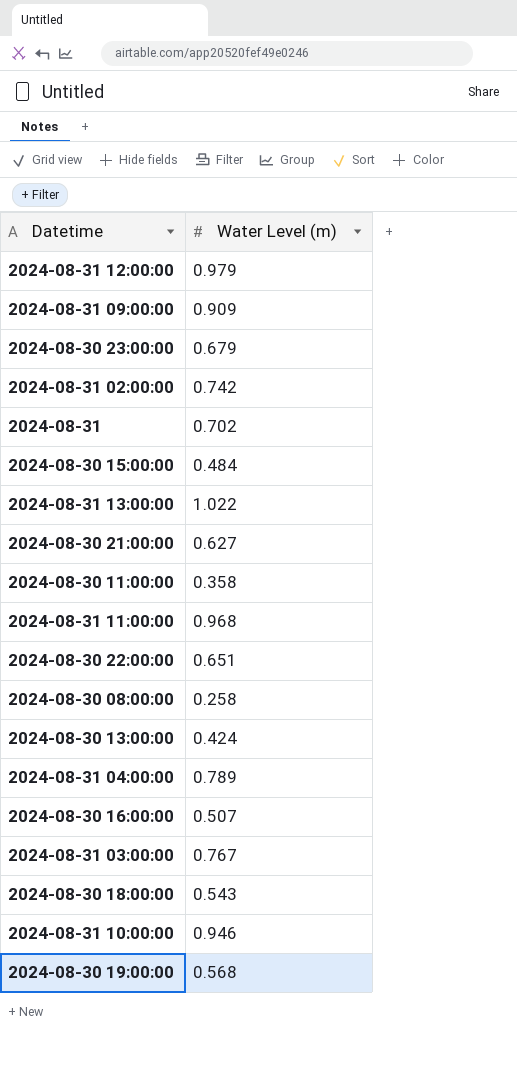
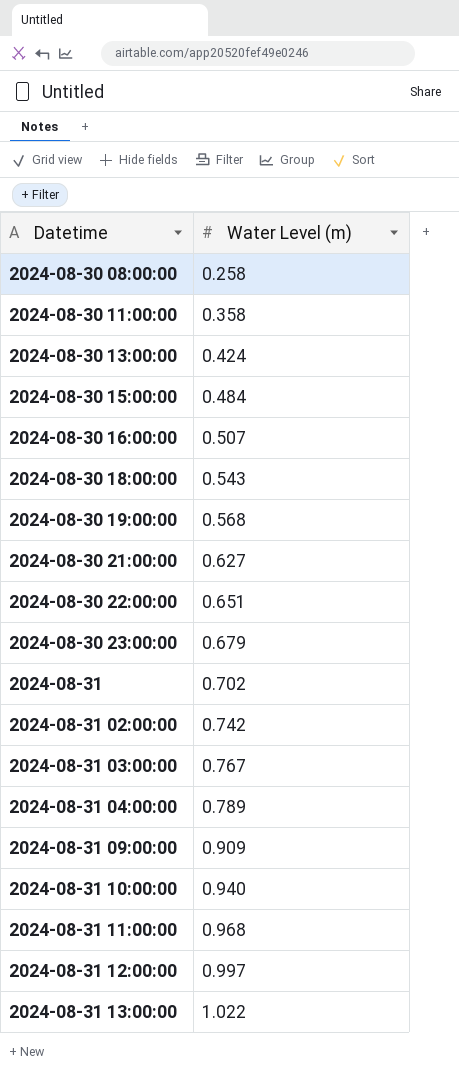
row order: none -> Datetime ascending
2024-08-31 10:00:00 | Water Level (m): 0.946 -> 0.940
2024-08-31 12:00:00 | Water Level (m): 0.979 -> 0.997

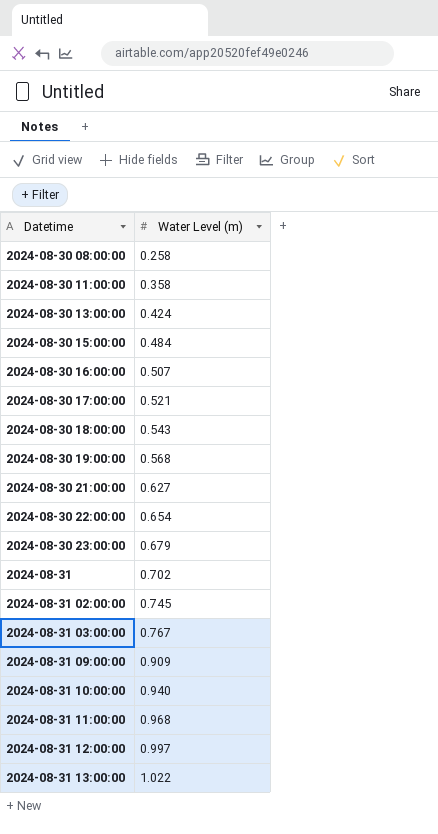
row 2024-08-31 04:00:00: 0.789 -> none
row 2024-08-30 17:00:00: none -> 0.521
2024-08-30 22:00:00 | Water Level (m): 0.651 -> 0.654
2024-08-31 02:00:00 | Water Level (m): 0.742 -> 0.745

